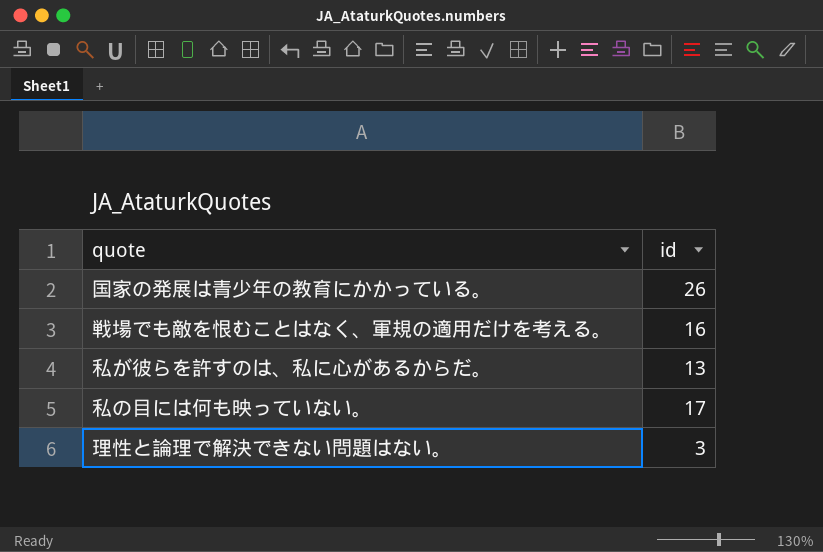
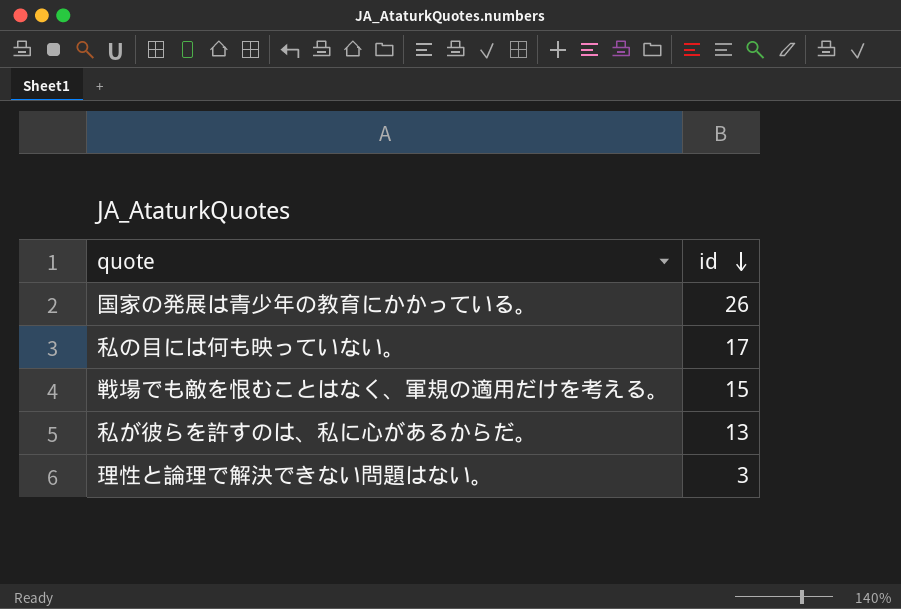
row order: none -> id descending
戦場でも敵を恨むことはなく、軍規の適用だけを考える。 | id: 16 -> 15

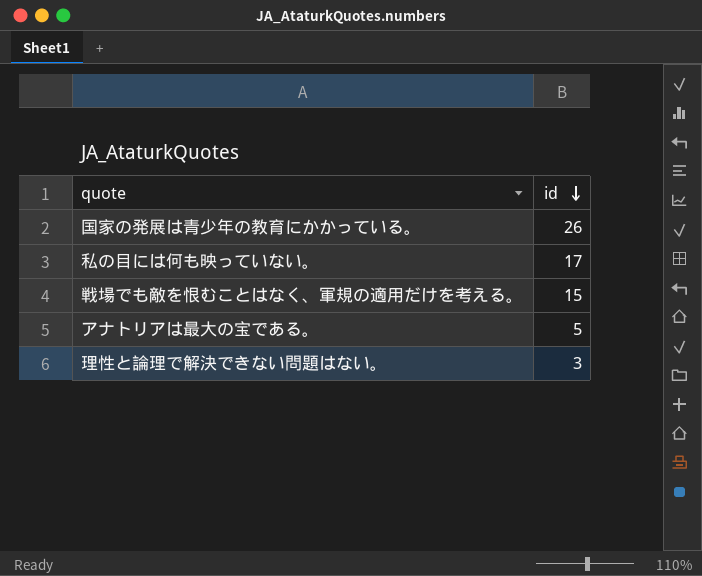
row 私が彼らを許すのは、私に心があるからだ。: 13 -> none
row アナトリアは最大の宝である。: none -> 5

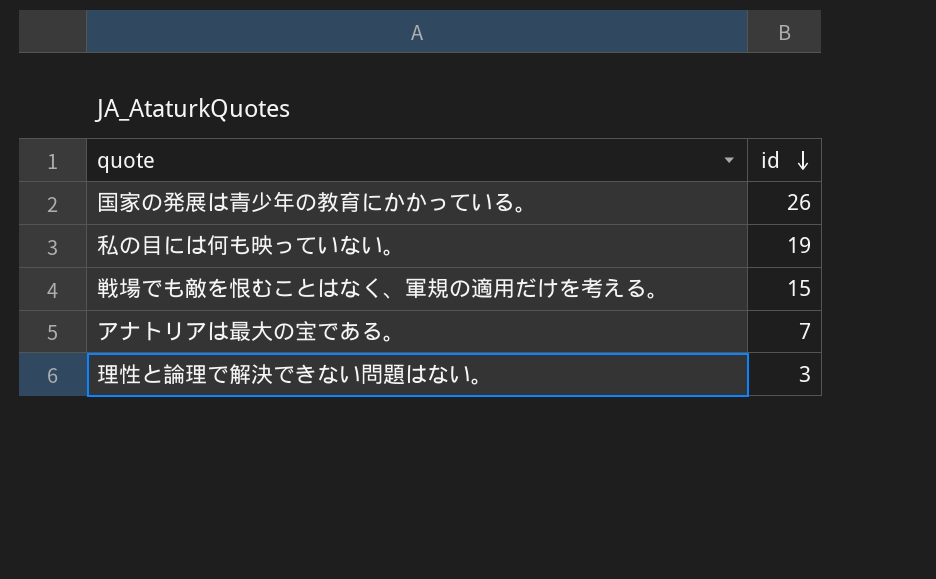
私の目には何も映っていない。 | id: 17 -> 19
アナトリアは最大の宝である。 | id: 5 -> 7

